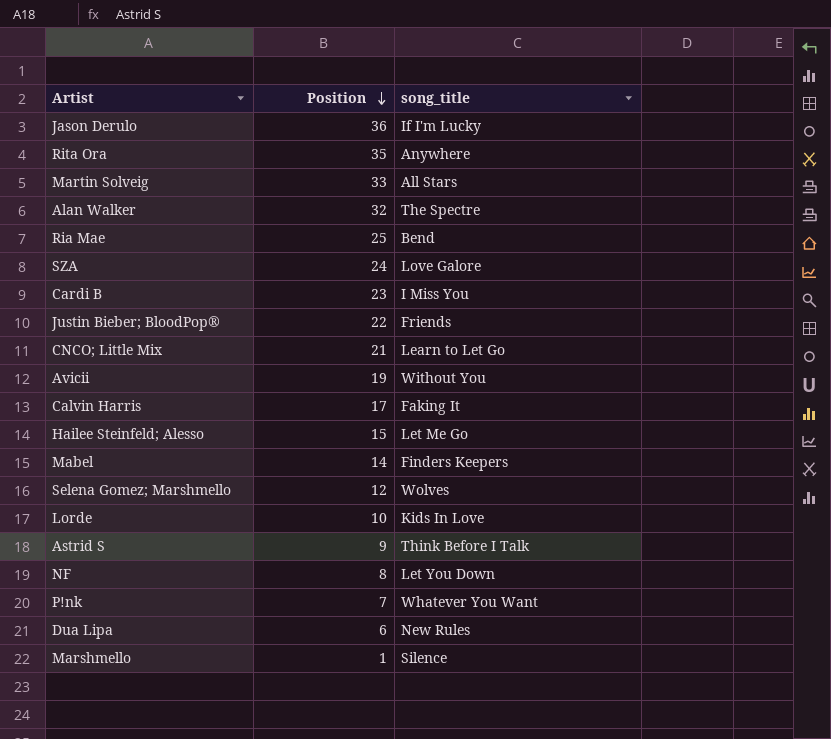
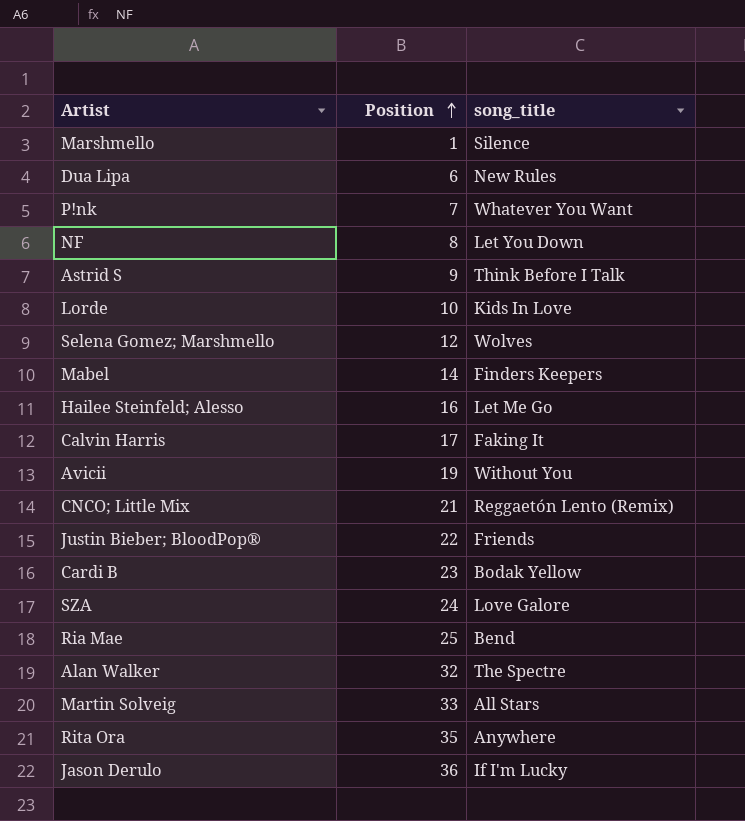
row order: Position descending -> Position ascending
Hailee Steinfeld; Alesso | Position: 15 -> 16
CNCO; Little Mix | song_title: Learn to Let Go -> Reggaetón Lento (Remix)
Cardi B | song_title: I Miss You -> Bodak Yellow

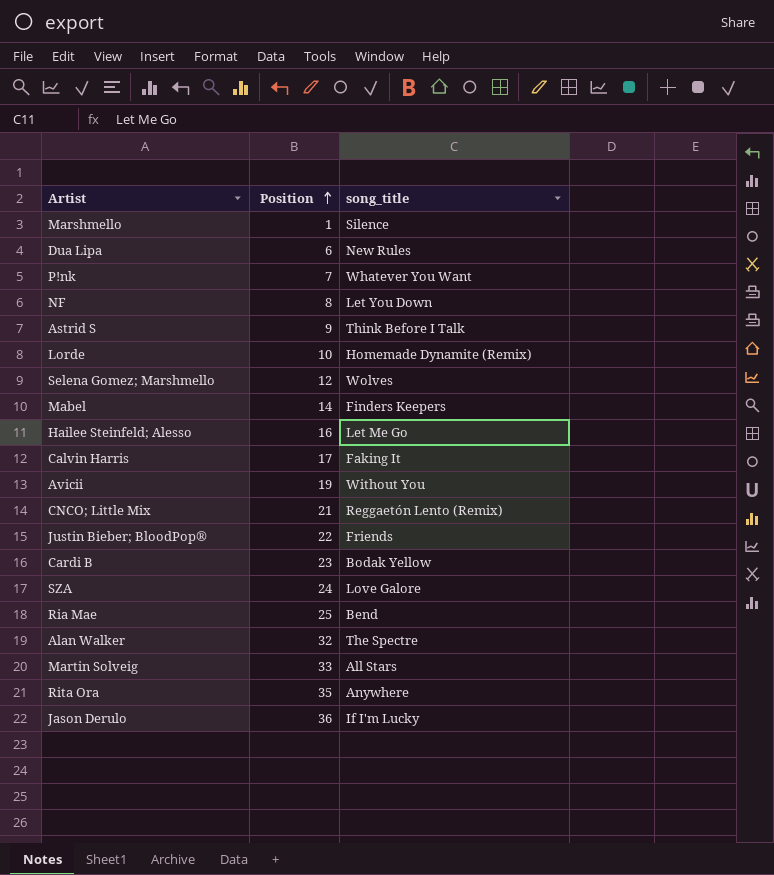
Lorde | song_title: Kids In Love -> Homemade Dynamite (Remix)

